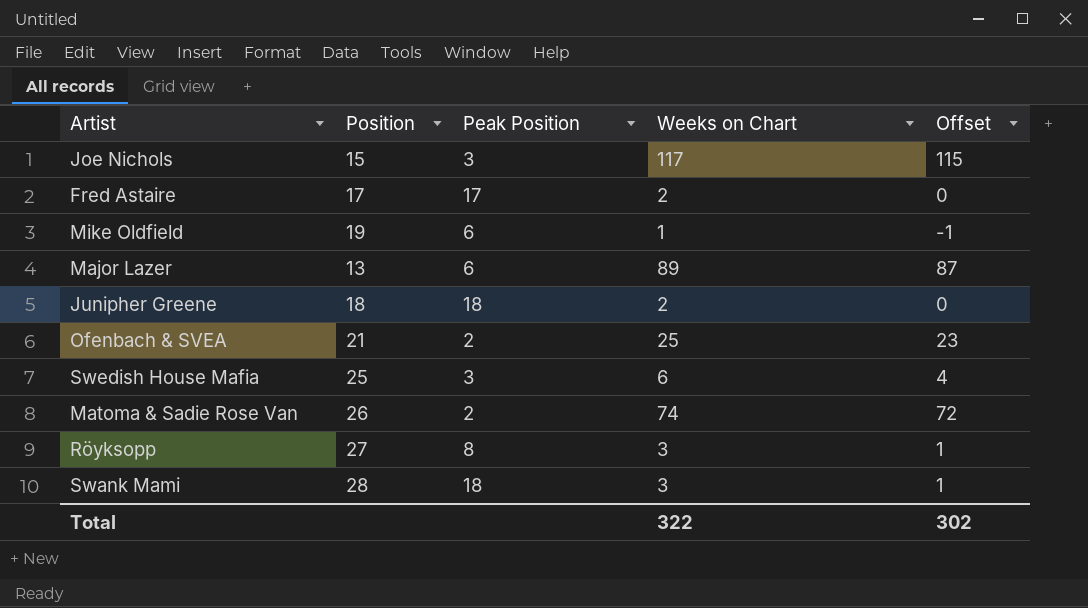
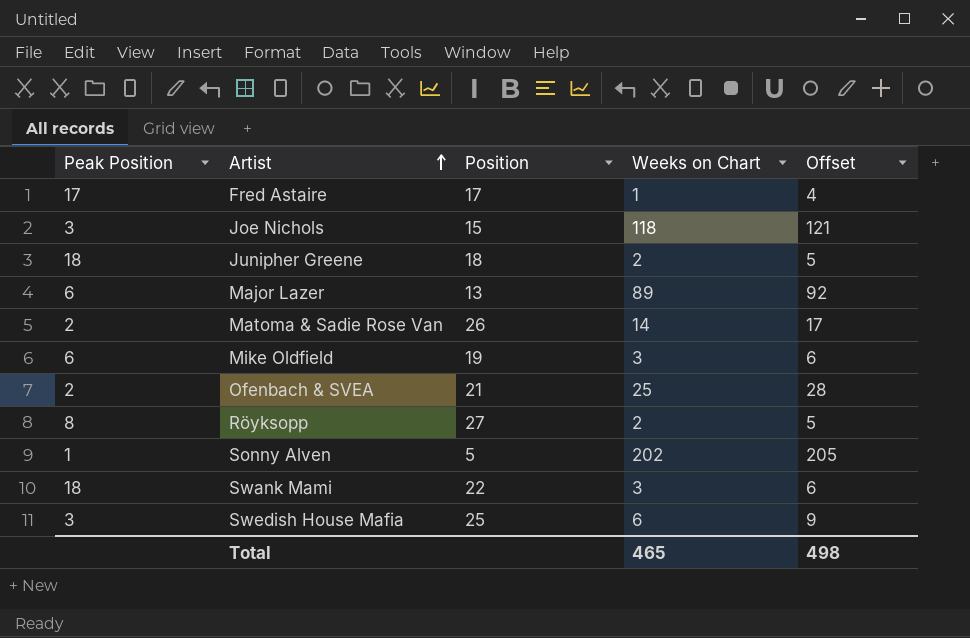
row order: none -> Artist ascending
column Peak Position | position: 3 -> 1
column Offset | formula: [Weeks on Chart] - 2 -> [Weeks on Chart] + 3
Fred Astaire | Weeks on Chart: 2 -> 1
Joe Nichols | Weeks on Chart: 117 -> 118
Matoma & Sadie Rose Van | Weeks on Chart: 74 -> 14
Mike Oldfield | Weeks on Chart: 1 -> 3
Röyksopp | Weeks on Chart: 3 -> 2
row Sonny Alven: none -> 1 | 5 | 202 | 205
Swank Mami | Position: 28 -> 22
Total | Weeks on Chart: 322 -> 465
Total | Offset: 302 -> 498

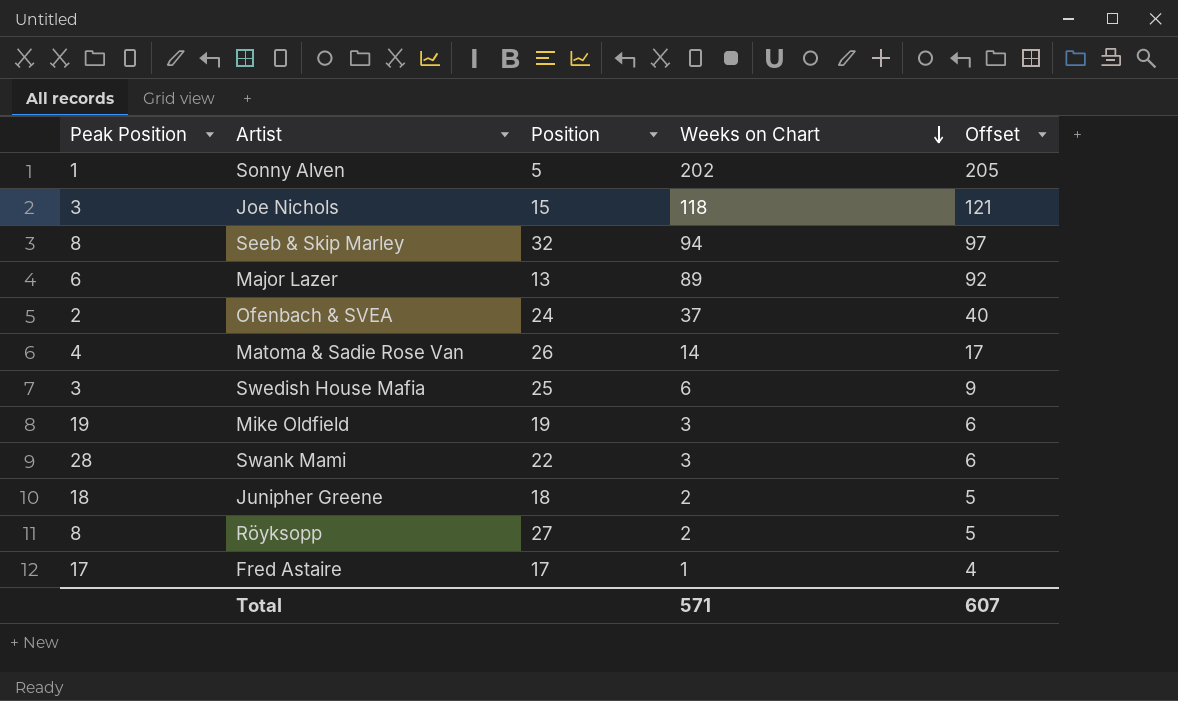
row order: Artist ascending -> Weeks on Chart descending
row Seeb & Skip Marley: none -> 8 | 32 | 94 | 97
Ofenbach & SVEA | Position: 21 -> 24
Ofenbach & SVEA | Weeks on Chart: 25 -> 37
Ofenbach & SVEA | Offset: 28 -> 40
Matoma & Sadie Rose Van | Peak Position: 2 -> 4
Mike Oldfield | Peak Position: 6 -> 19
Swank Mami | Peak Position: 18 -> 28
Total | Weeks on Chart: 465 -> 571
Total | Offset: 498 -> 607

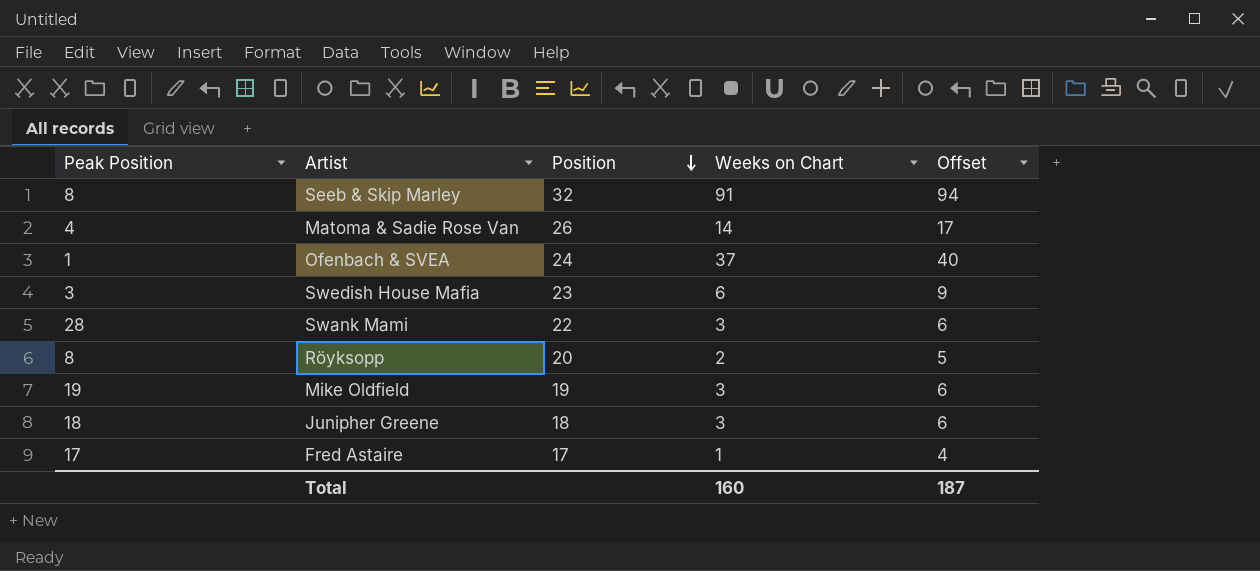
row order: Weeks on Chart descending -> Position descending
row Sonny Alven: 1 | 5 | 202 | 205 -> none
row Joe Nichols: 3 | 15 | 118 | 121 -> none
row Major Lazer: 6 | 13 | 89 | 92 -> none
Seeb & Skip Marley | Weeks on Chart: 94 -> 91
Seeb & Skip Marley | Offset: 97 -> 94
Ofenbach & SVEA | Peak Position: 2 -> 1
Swedish House Mafia | Position: 25 -> 23
Röyksopp | Position: 27 -> 20
Junipher Greene | Weeks on Chart: 2 -> 3
Junipher Greene | Offset: 5 -> 6
Total | Weeks on Chart: 571 -> 160
Total | Offset: 607 -> 187

